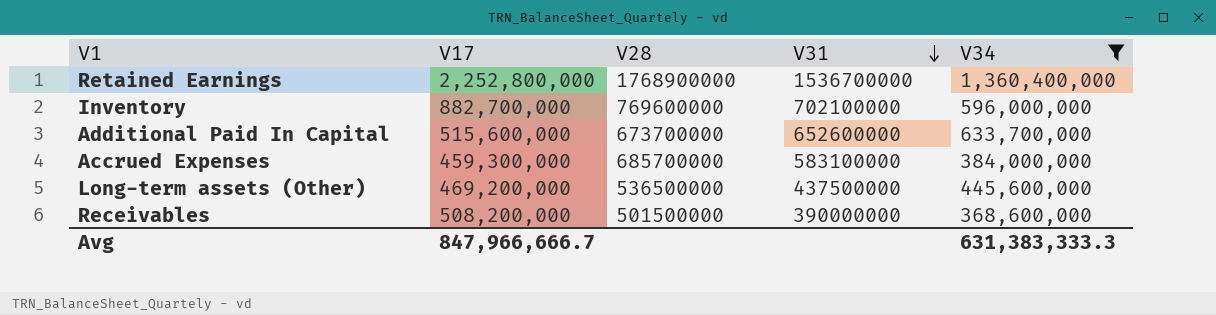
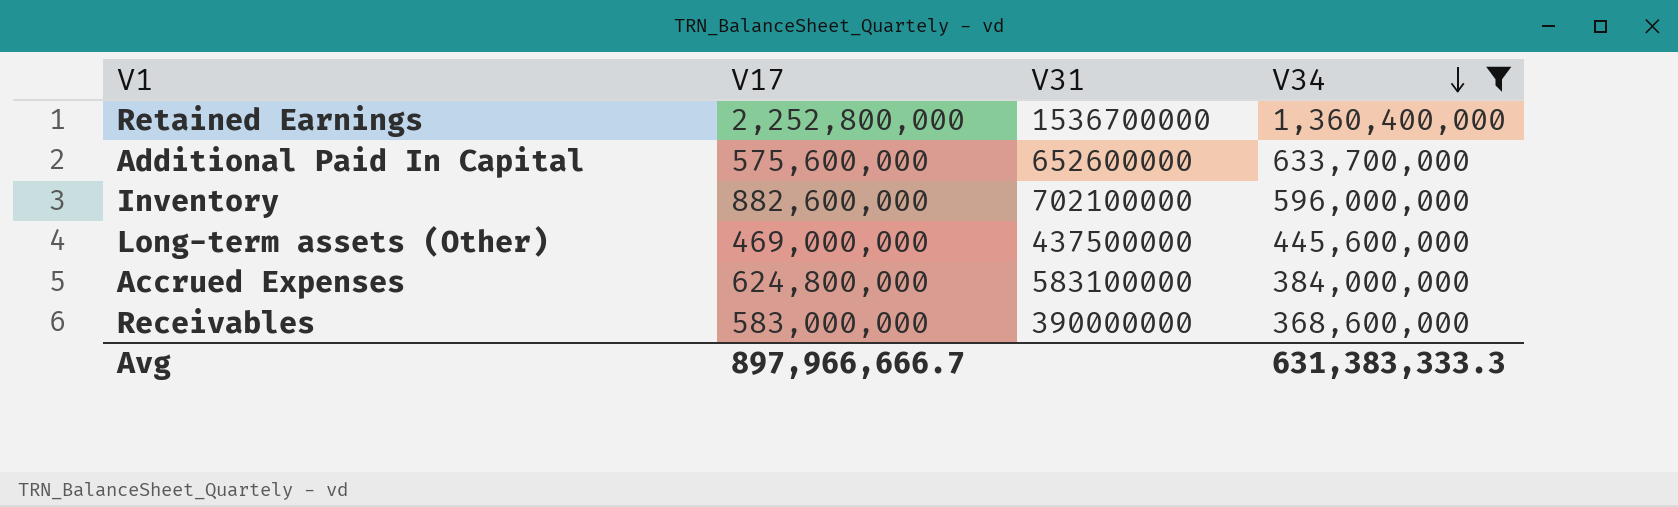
row order: V31 descending -> V34 descending
column V28 | position: 3 -> none
Additional Paid In Capital | V17: 515,600,000 -> 575,600,000
Inventory | V17: 882,700,000 -> 882,600,000
Long-term assets (Other) | V17: 469,200,000 -> 469,000,000
Accrued Expenses | V17: 459,300,000 -> 624,800,000
Receivables | V17: 508,200,000 -> 583,000,000
Avg | V17: 847,966,666.7 -> 897,966,666.7

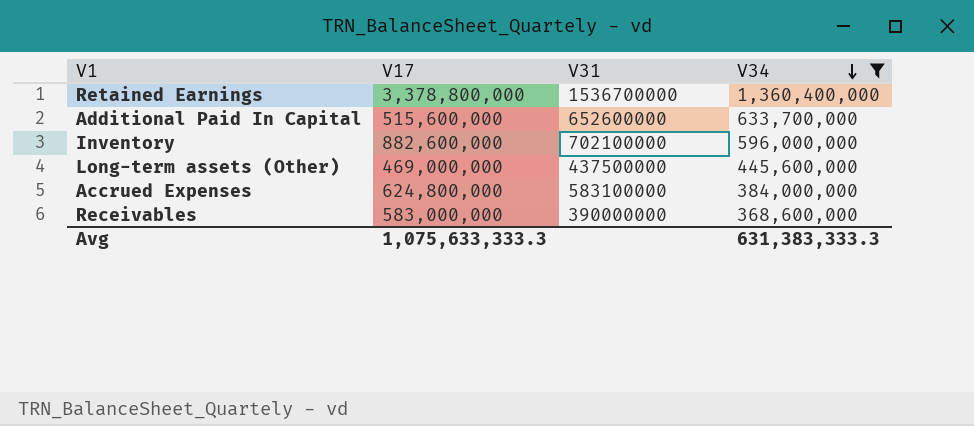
Retained Earnings | V17: 2,252,800,000 -> 3,378,800,000
Additional Paid In Capital | V17: 575,600,000 -> 515,600,000
Avg | V17: 897,966,666.7 -> 1,075,633,333.3

